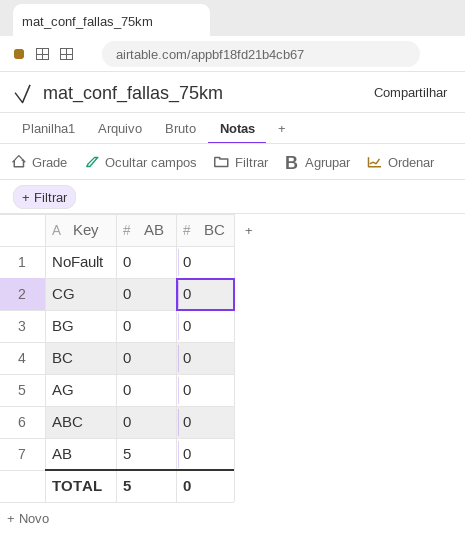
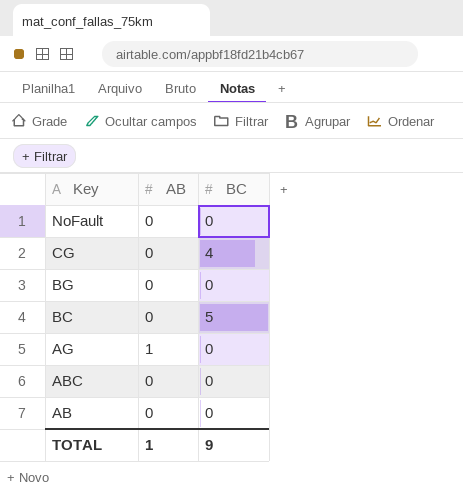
CG | BC: 0 -> 4
BC | BC: 0 -> 5
AG | AB: 0 -> 1
AB | AB: 5 -> 0
TOTAL | AB: 5 -> 1
TOTAL | BC: 0 -> 9

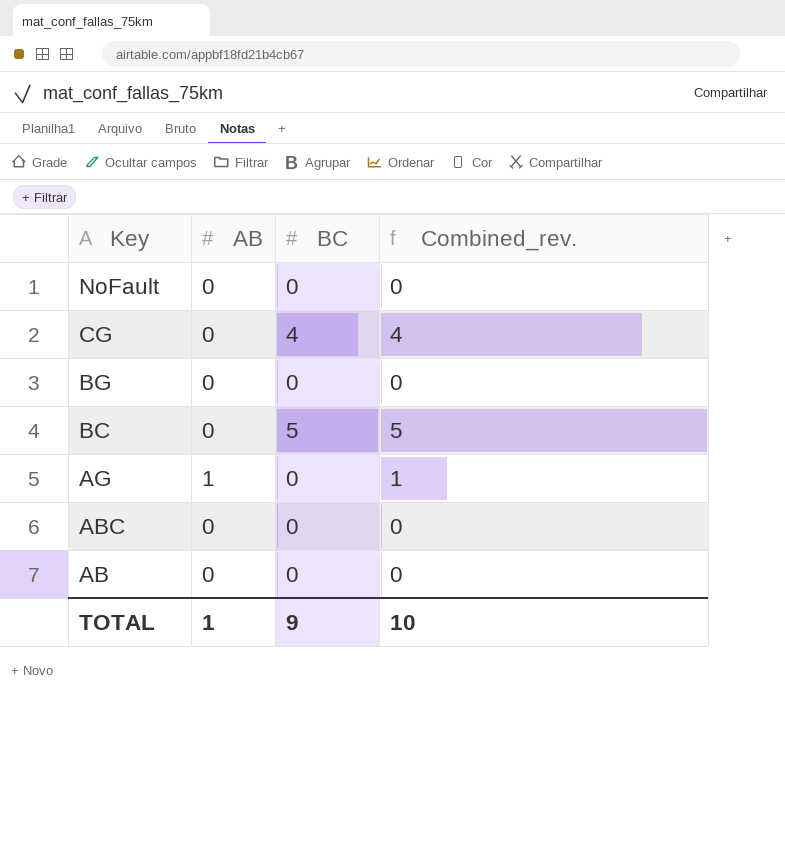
column Combined_rev. | formula: none -> [AB] + [BC]

